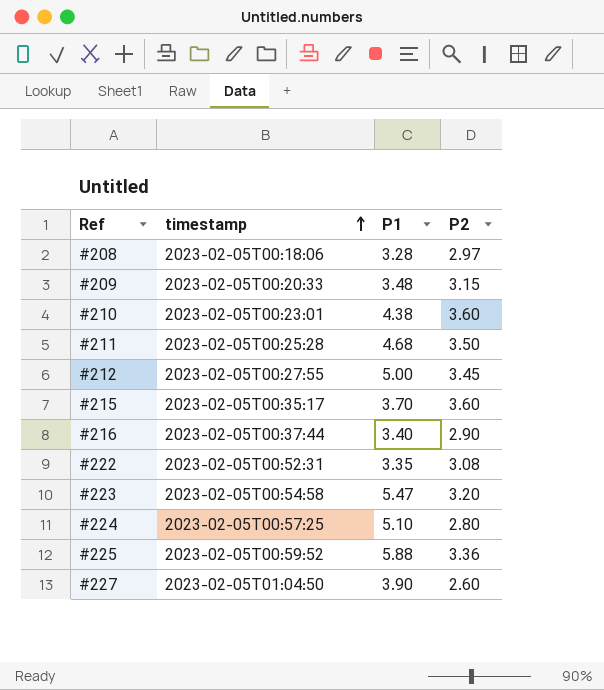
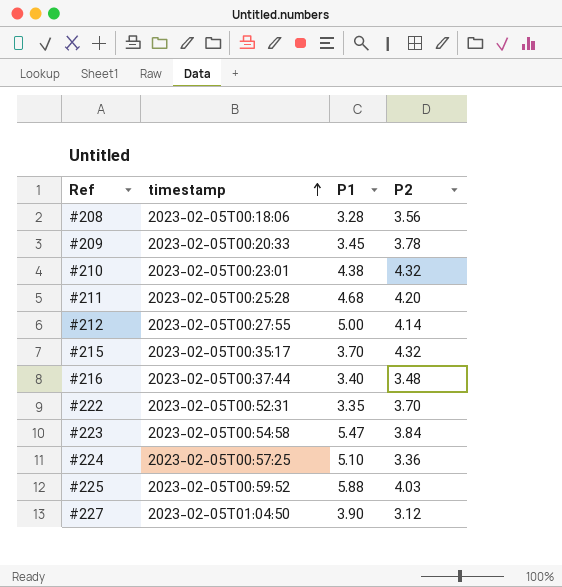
#208 | P2: 2.97 -> 3.56
#209 | P1: 3.48 -> 3.45
#209 | P2: 3.15 -> 3.78
#210 | P2: 3.60 -> 4.32
#211 | P2: 3.50 -> 4.20
#212 | P2: 3.45 -> 4.14
#215 | P2: 3.60 -> 4.32
#216 | P2: 2.90 -> 3.48
#222 | P2: 3.08 -> 3.70
#223 | P2: 3.20 -> 3.84
#224 | P2: 2.80 -> 3.36
#225 | P2: 3.36 -> 4.03
#227 | P2: 2.60 -> 3.12

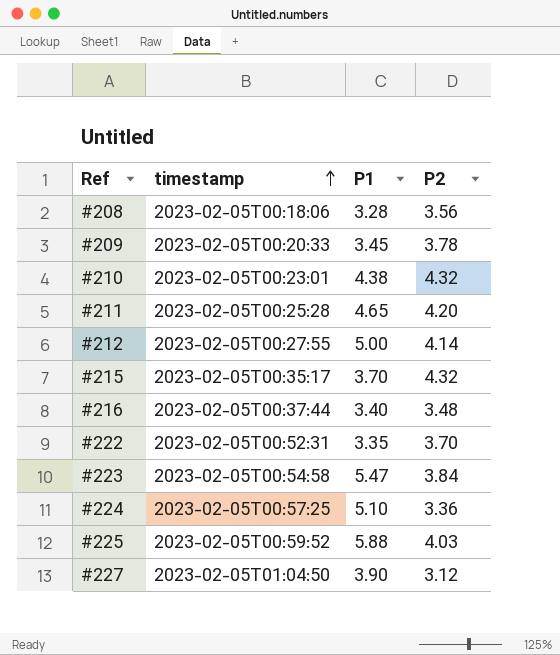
#211 | P1: 4.68 -> 4.65

